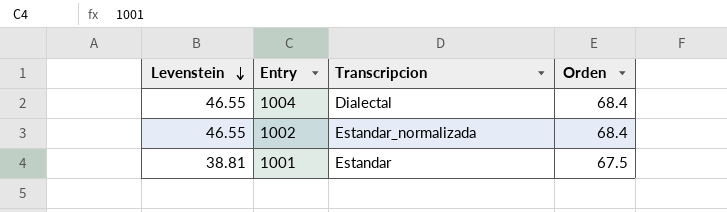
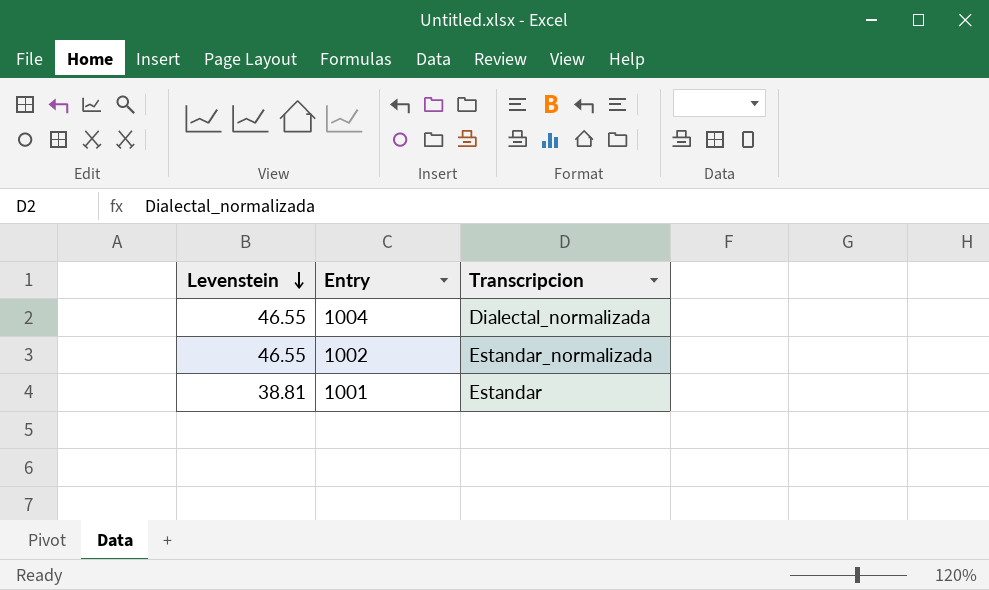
column Orden | position: 4 -> none
1004 | Transcripcion: Dialectal -> Dialectal_normalizada

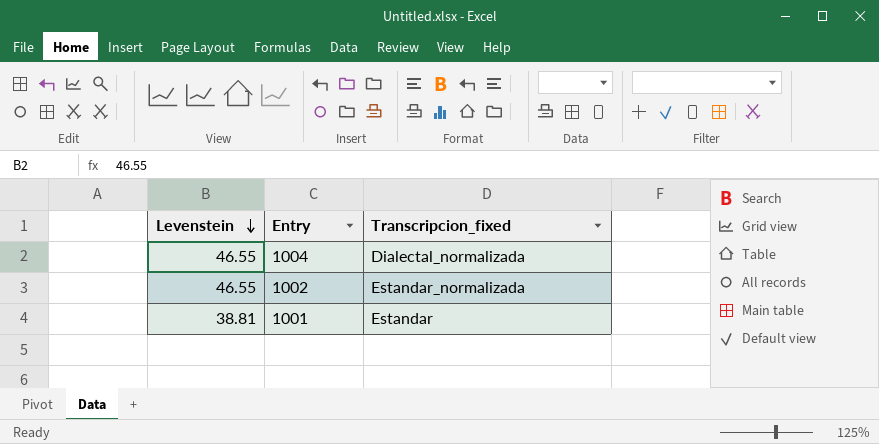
column name: Transcripcion -> Transcripcion_fixed

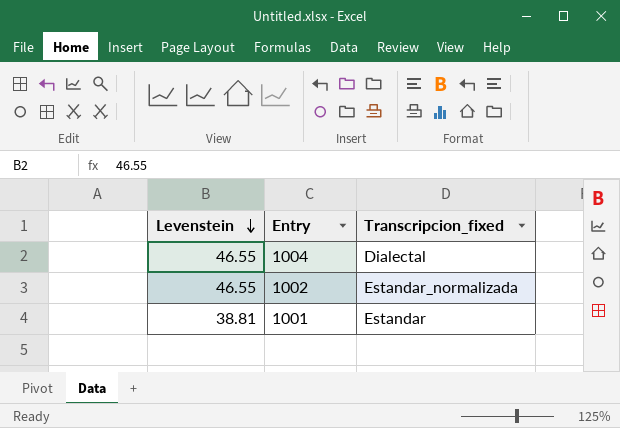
1004 | Transcripcion_fixed: Dialectal_normalizada -> Dialectal

